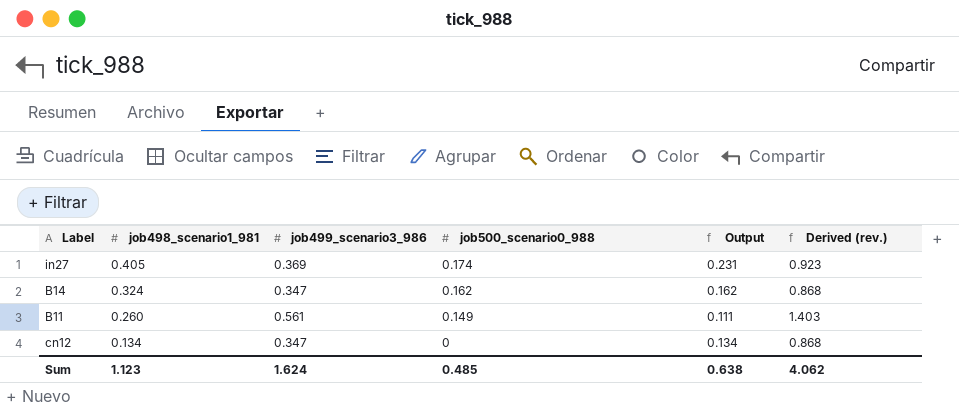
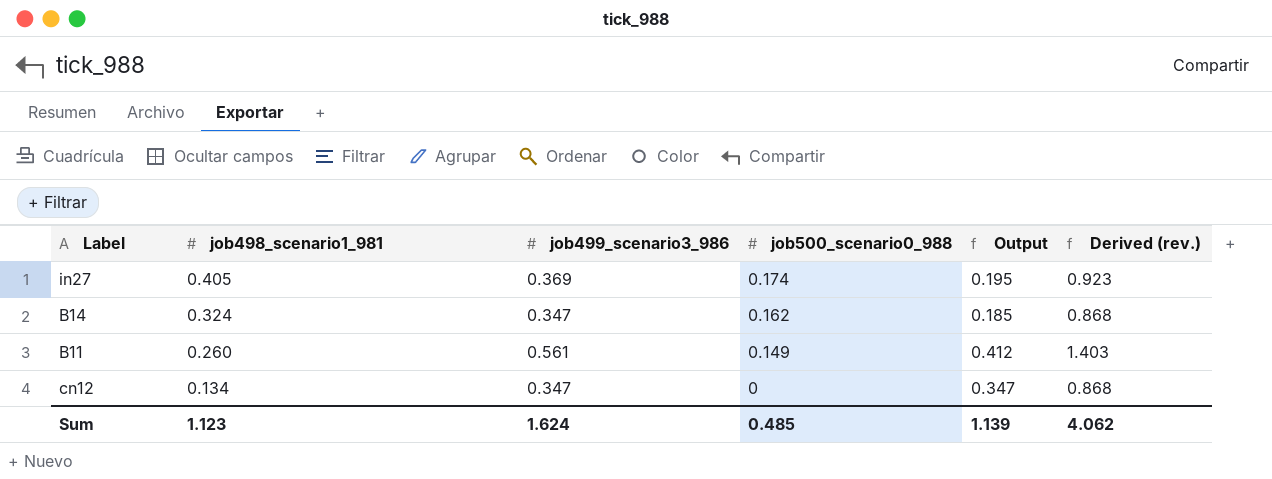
column Output | formula: [job498_scenario1_981] - [job500_scenario0_988] -> [job499_scenario3_986] - [job500_scenario0_988]
Sum | Output: 0.638 -> 1.139

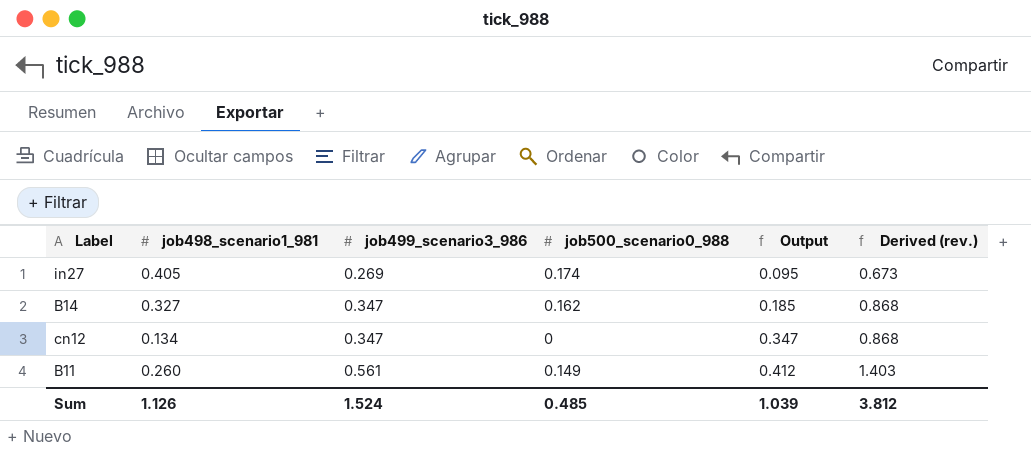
row order: job498_scenario1_981 descending -> job499_scenario3_986 ascending
in27 | job499_scenario3_986: 0.369 -> 0.269
in27 | Output: 0.195 -> 0.095
in27 | Derived (rev.): 0.923 -> 0.673
B14 | job498_scenario1_981: 0.324 -> 0.327
Sum | job498_scenario1_981: 1.123 -> 1.126
Sum | job499_scenario3_986: 1.624 -> 1.524
Sum | Output: 1.139 -> 1.039
Sum | Derived (rev.): 4.062 -> 3.812

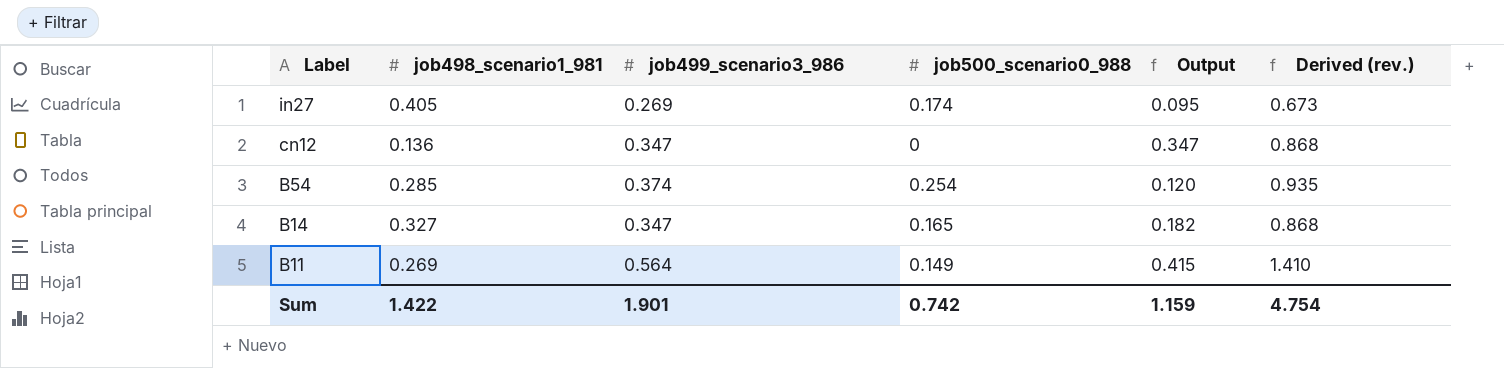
row order: job499_scenario3_986 ascending -> Label descending
cn12 | job498_scenario1_981: 0.134 -> 0.136
row B54: none -> 0.285 | 0.374 | 0.254 | 0.120 | 0.935
B14 | job500_scenario0_988: 0.162 -> 0.165
B14 | Output: 0.185 -> 0.182
B11 | job498_scenario1_981: 0.260 -> 0.269
B11 | job499_scenario3_986: 0.561 -> 0.564
B11 | Output: 0.412 -> 0.415
B11 | Derived (rev.): 1.403 -> 1.410
Sum | job498_scenario1_981: 1.126 -> 1.422
Sum | job499_scenario3_986: 1.524 -> 1.901
Sum | job500_scenario0_988: 0.485 -> 0.742
Sum | Output: 1.039 -> 1.159
Sum | Derived (rev.): 3.812 -> 4.754

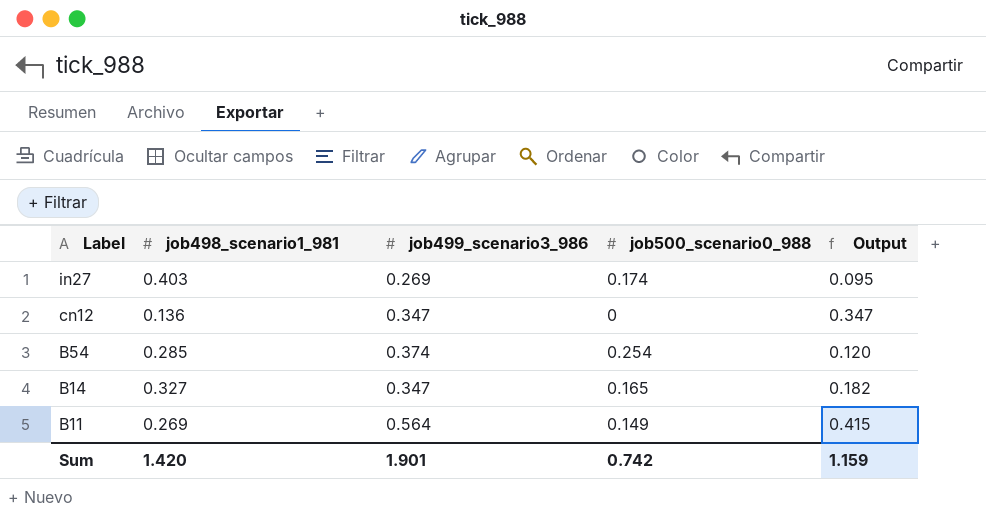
column Derived (rev.) | formula: [job499_scenario3_986] * 2.5 -> none
in27 | job498_scenario1_981: 0.405 -> 0.403
Sum | job498_scenario1_981: 1.422 -> 1.420

